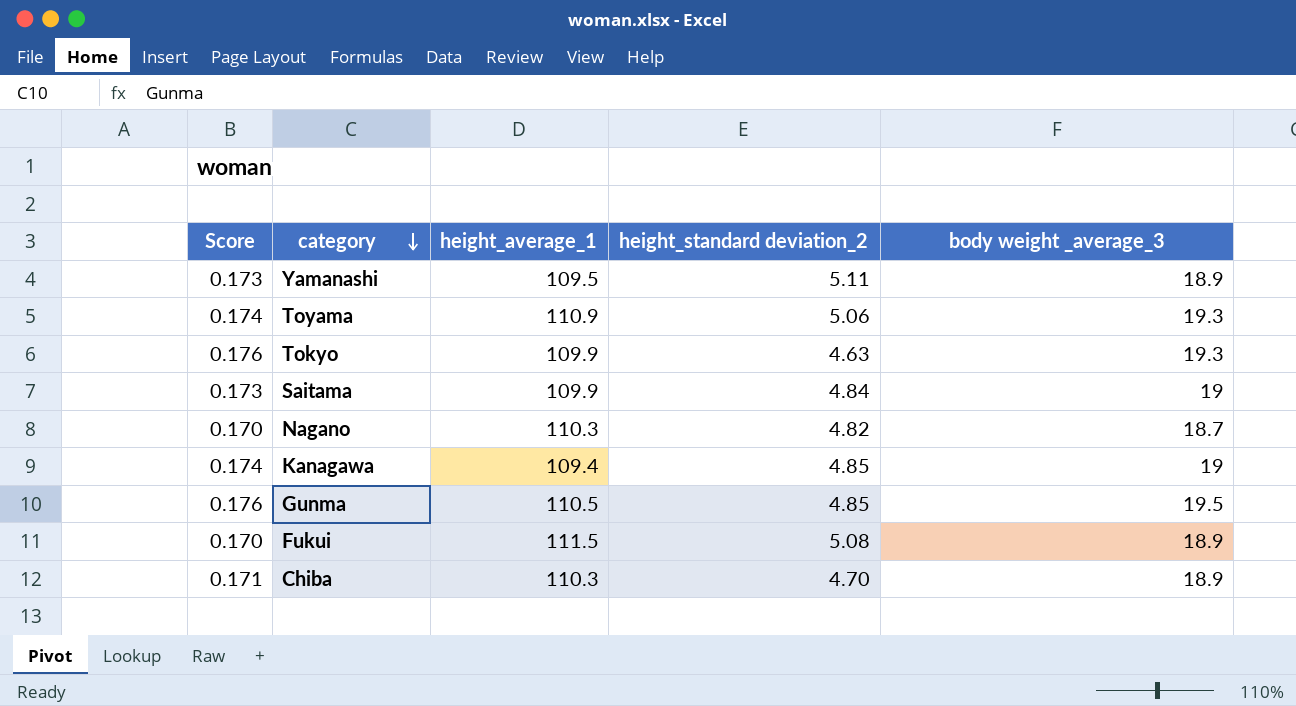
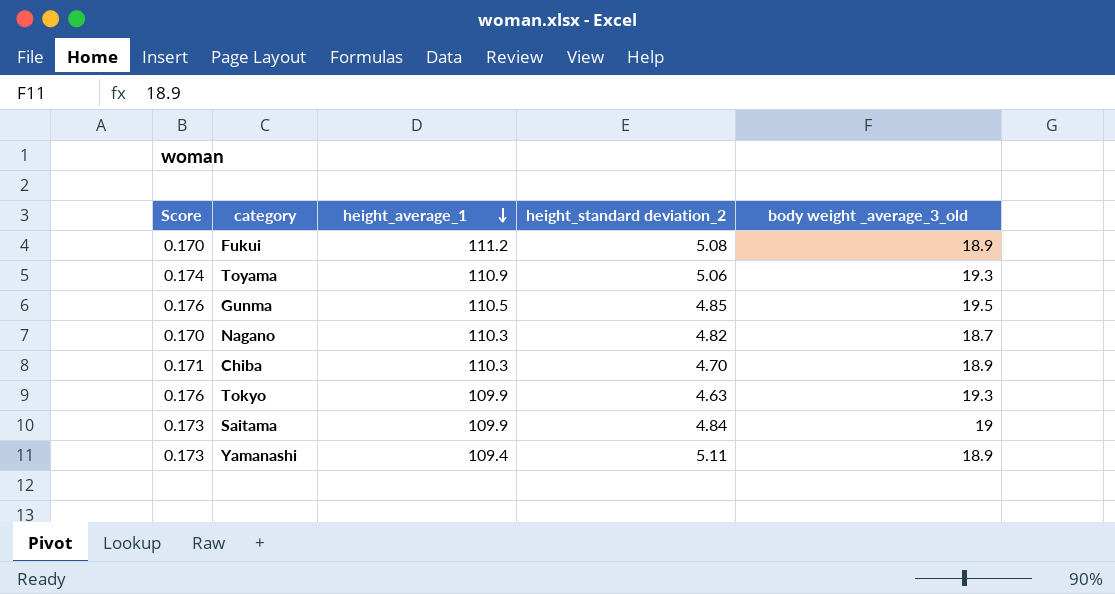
row order: category descending -> height_average_1 descending
column name: body weight _average_3 -> body weight _average_3_old
row Kanagawa: 0.174 | 109.4 | 4.85 | 19 -> none
Fukui | height_average_1: 111.5 -> 111.2
Yamanashi | height_average_1: 109.5 -> 109.4

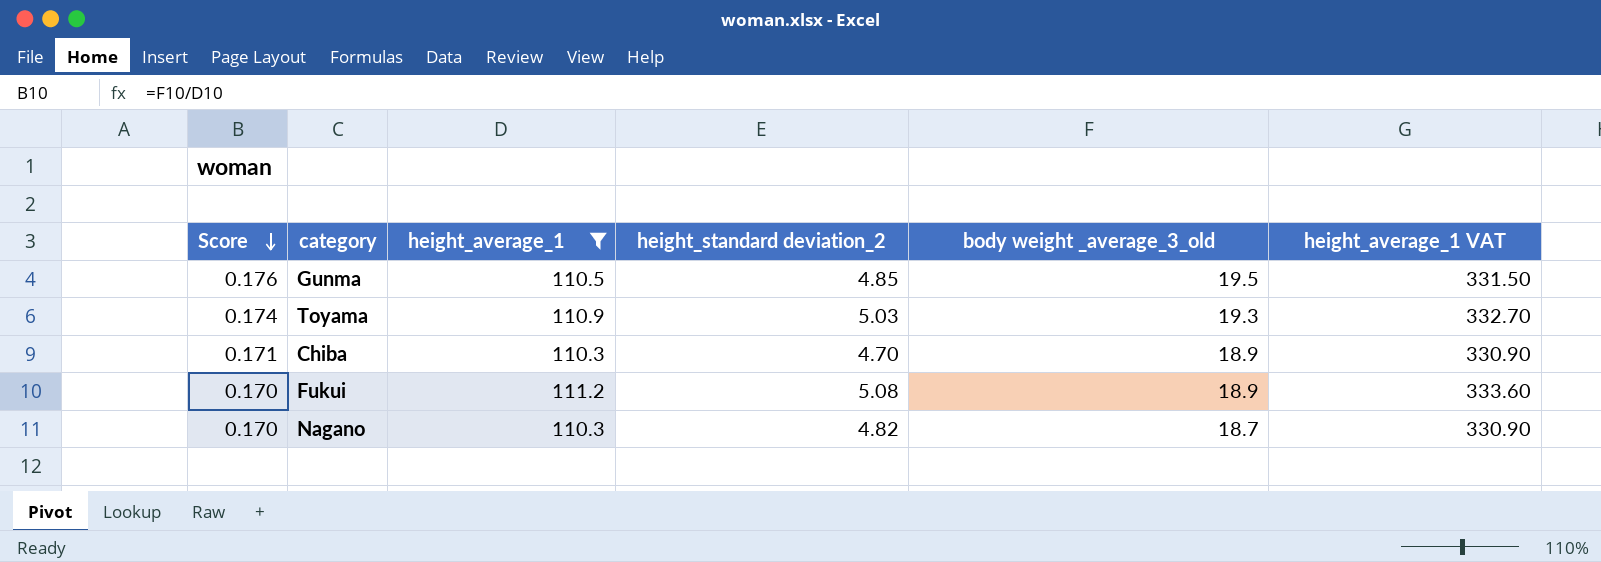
filter: none -> height_average_1 >= 110.3
row order: height_average_1 descending -> Score descending
column height_average_1 VAT | formula: none -> [height_average_1] * 3
Toyama | height_standard deviation_2: 5.06 -> 5.03

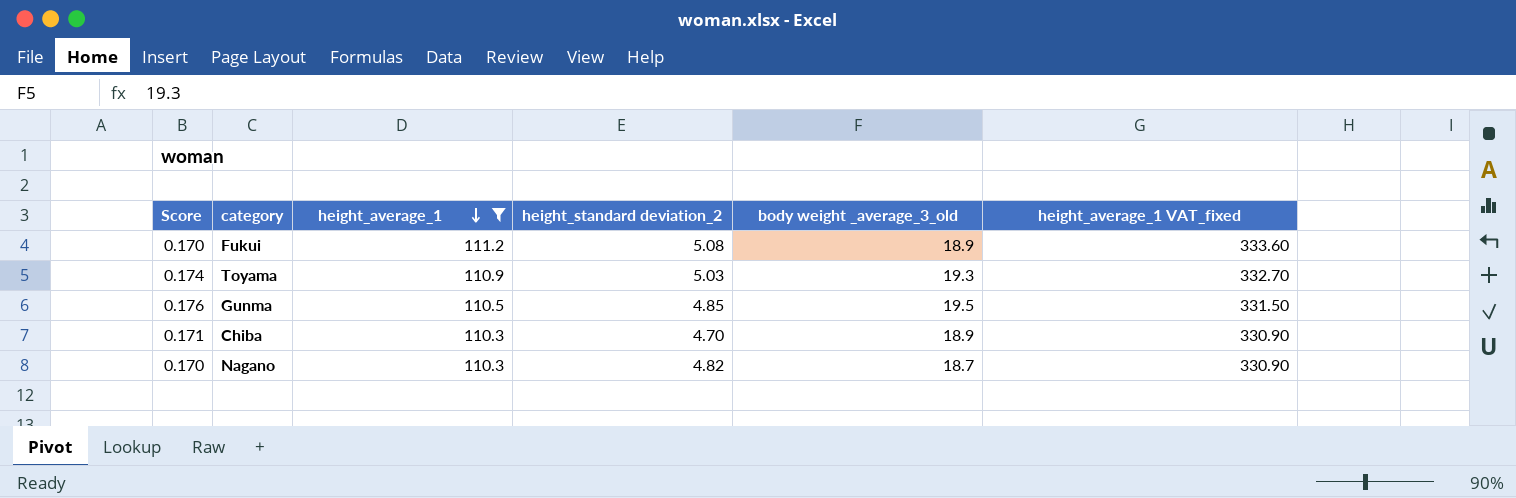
row order: Score descending -> height_average_1 descending
column name: height_average_1 VAT -> height_average_1 VAT_fixed

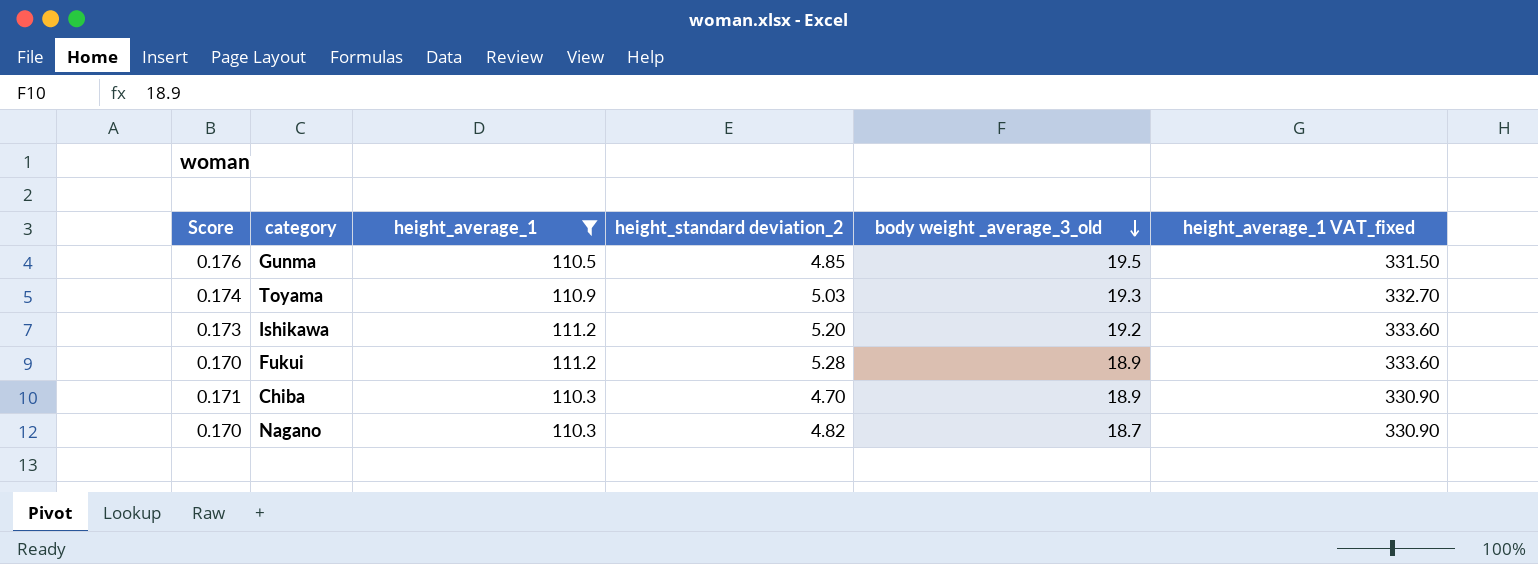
row order: height_average_1 descending -> body weight _average_3_old descending
row Ishikawa: none -> 0.173 | 111.2 | 5.20 | 19.2 | 333.60
Fukui | height_standard deviation_2: 5.08 -> 5.28

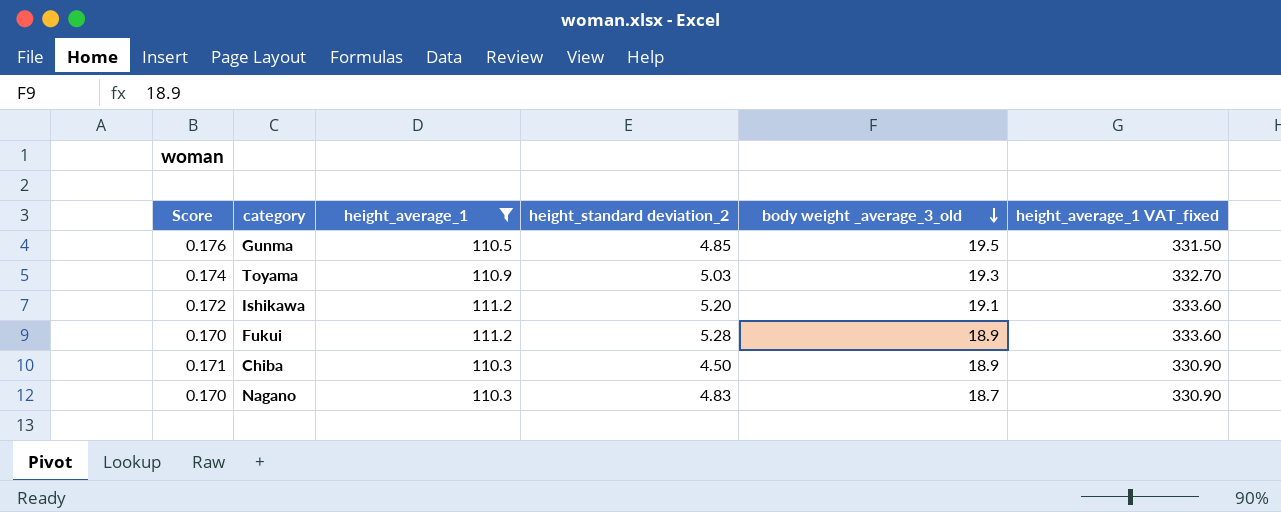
Ishikawa | Score: 0.173 -> 0.172
Ishikawa | body weight _average_3_old: 19.2 -> 19.1
Chiba | height_standard deviation_2: 4.70 -> 4.50
Nagano | height_standard deviation_2: 4.82 -> 4.83

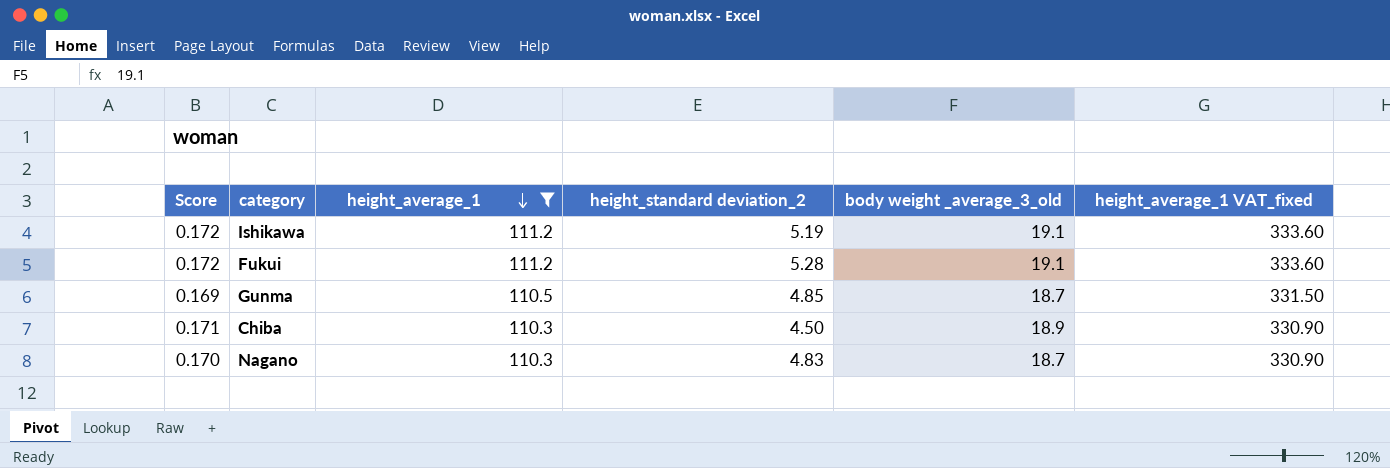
row order: body weight _average_3_old descending -> height_average_1 descending
row Toyama: 0.174 | 110.9 | 5.03 | 19.3 | 332.70 -> none
Ishikawa | height_standard deviation_2: 5.20 -> 5.19
Fukui | Score: 0.170 -> 0.172
Fukui | body weight _average_3_old: 18.9 -> 19.1
Gunma | Score: 0.176 -> 0.169
Gunma | body weight _average_3_old: 19.5 -> 18.7

